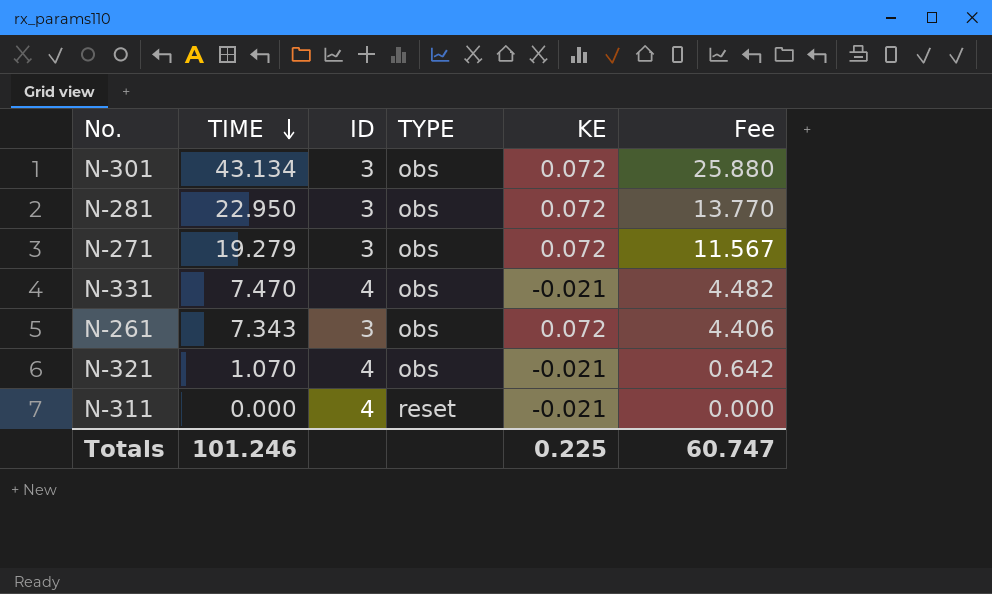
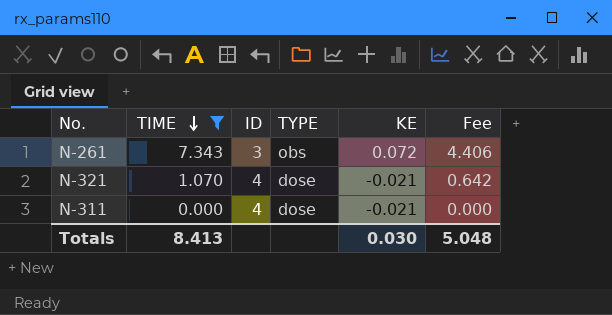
filter: none -> TIME <= 7.343
N-321 | TYPE: obs -> dose
N-311 | TYPE: reset -> dose
Totals | TIME: 101.246 -> 8.413
Totals | KE: 0.225 -> 0.030
Totals | Fee: 60.747 -> 5.048

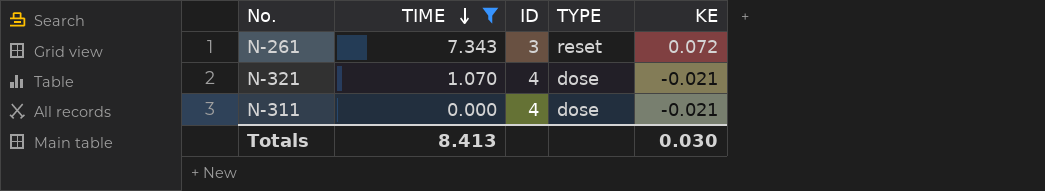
column Fee | formula: [TIME] * 0.6 -> none
N-261 | TYPE: obs -> reset

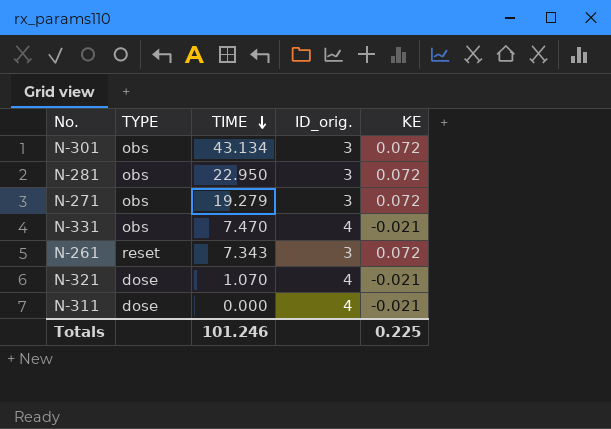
filter: TIME <= 7.343 -> none
column TYPE | position: 4 -> 2
column name: ID -> ID_orig.
Totals | TIME: 8.413 -> 101.246
Totals | KE: 0.030 -> 0.225

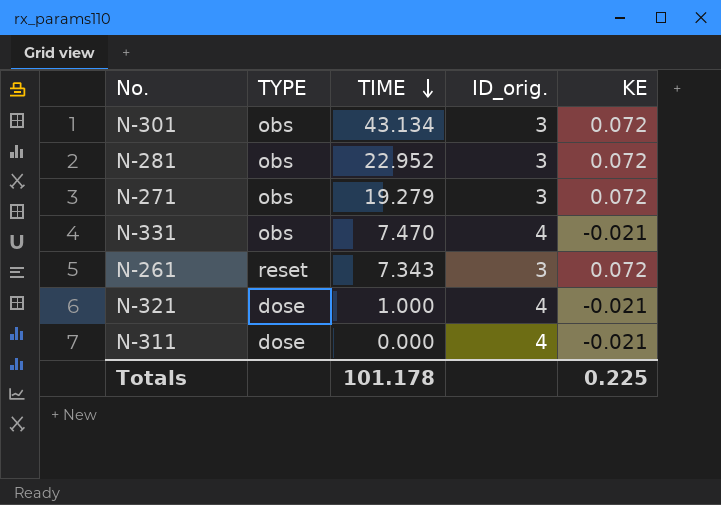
N-281 | TIME: 22.950 -> 22.952
N-321 | TIME: 1.070 -> 1.000
Totals | TIME: 101.246 -> 101.178

